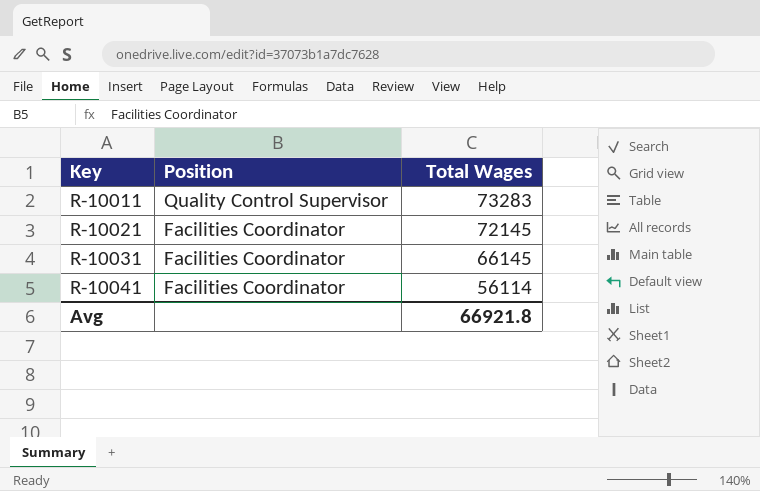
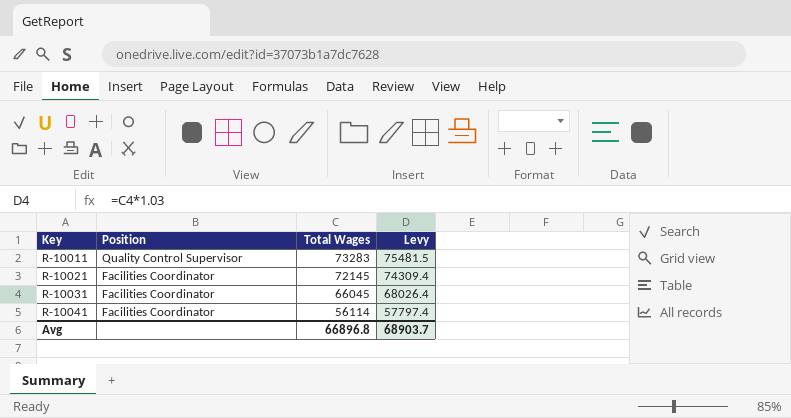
column Levy | formula: none -> [Total Wages] * 1.03
R-10031 | Total Wages: 66145 -> 66045
Avg | Total Wages: 66921.8 -> 66896.8

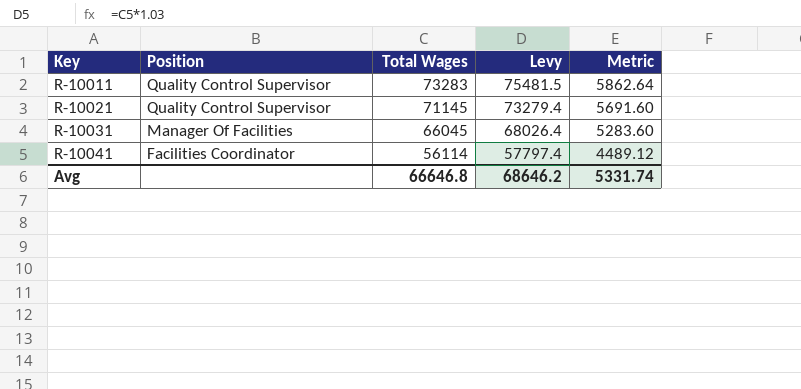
column Metric | formula: none -> [Total Wages] * 0.08
R-10021 | Position: Facilities Coordinator -> Quality Control Supervisor
R-10021 | Total Wages: 72145 -> 71145
R-10021 | Levy: 74309.4 -> 73279.4
R-10031 | Position: Facilities Coordinator -> Manager Of Facilities
Avg | Total Wages: 66896.8 -> 66646.8
Avg | Levy: 68903.7 -> 68646.2

